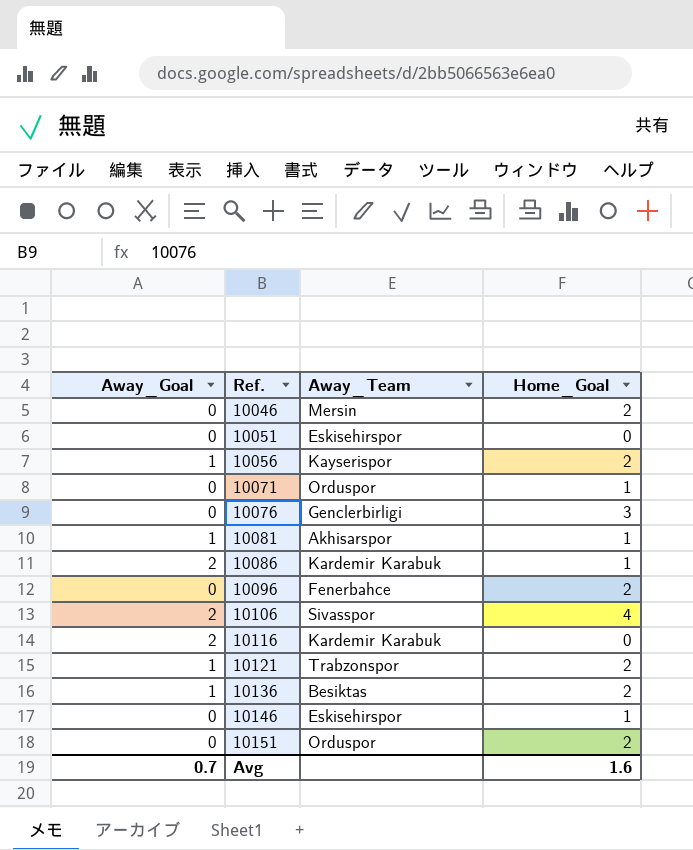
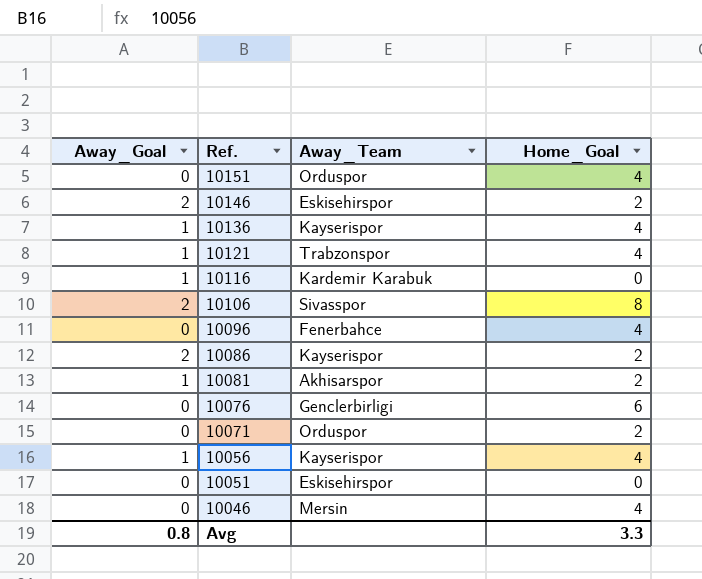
row order: Ref. ascending -> Ref. descending
10151 | Home_Goal: 2 -> 4
10146 | Away_Goal: 0 -> 2
10146 | Home_Goal: 1 -> 2
10136 | Away_Team: Besiktas -> Kayserispor
10136 | Home_Goal: 2 -> 4
10121 | Home_Goal: 2 -> 4
10116 | Away_Goal: 2 -> 1
10106 | Home_Goal: 4 -> 8
10096 | Home_Goal: 2 -> 4
10086 | Away_Team: Kardemir Karabuk -> Kayserispor
10086 | Home_Goal: 1 -> 2
10081 | Home_Goal: 1 -> 2
10076 | Home_Goal: 3 -> 6
10071 | Home_Goal: 1 -> 2
10056 | Home_Goal: 2 -> 4
10046 | Home_Goal: 2 -> 4
Avg | Away_Goal: 0.7 -> 0.8
Avg | Home_Goal: 1.6 -> 3.3

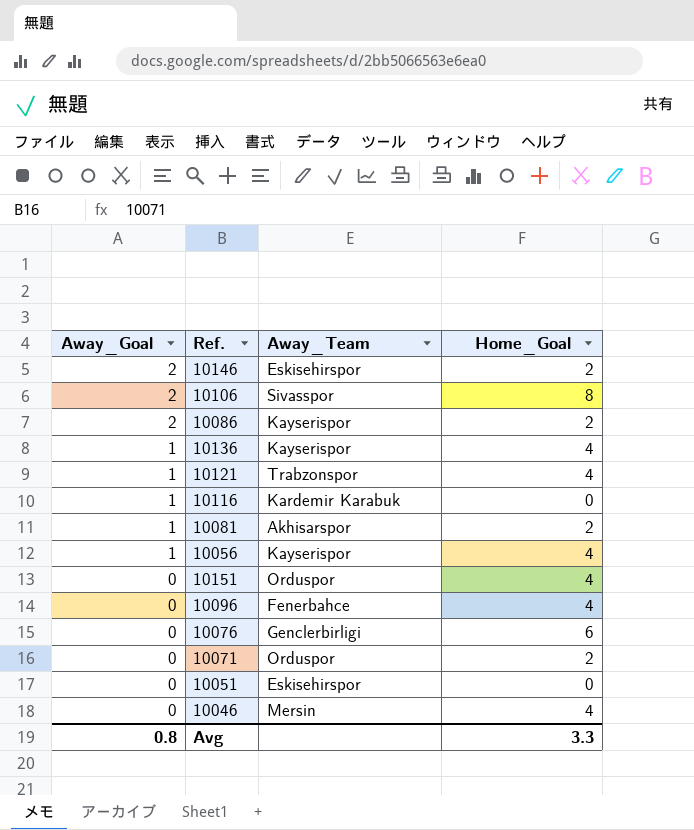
row order: Ref. descending -> Away_Goal descending

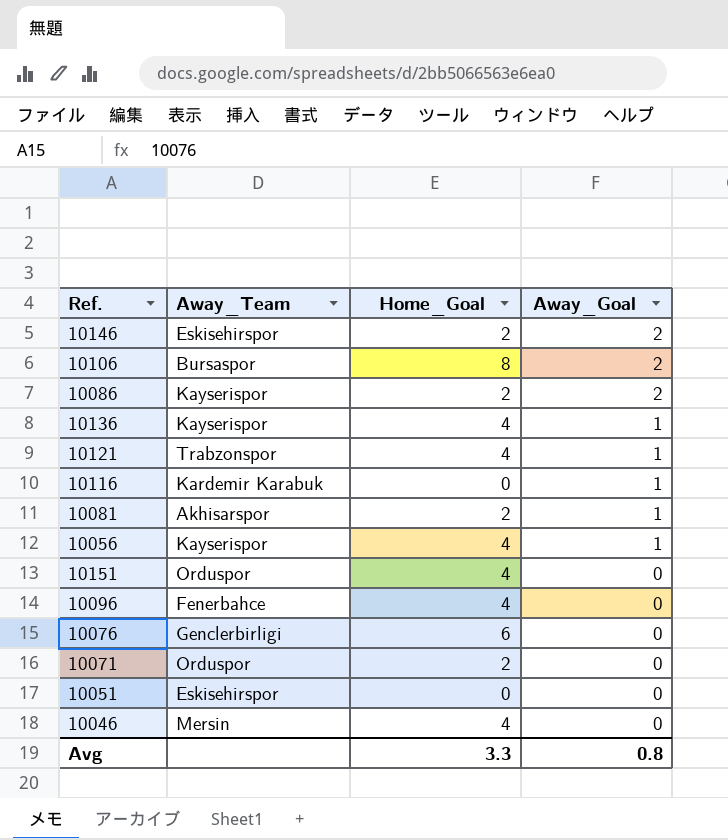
column Away_Goal | position: 1 -> 4
10106 | Away_Team: Sivasspor -> Bursaspor

